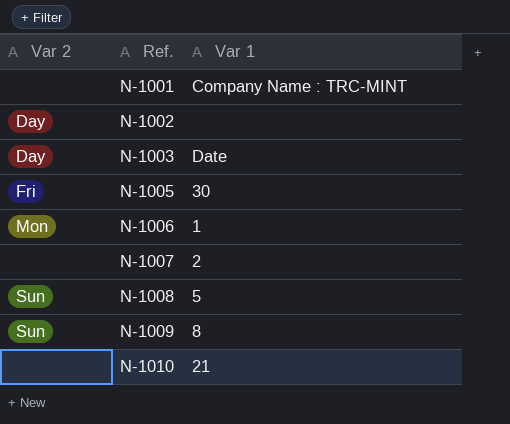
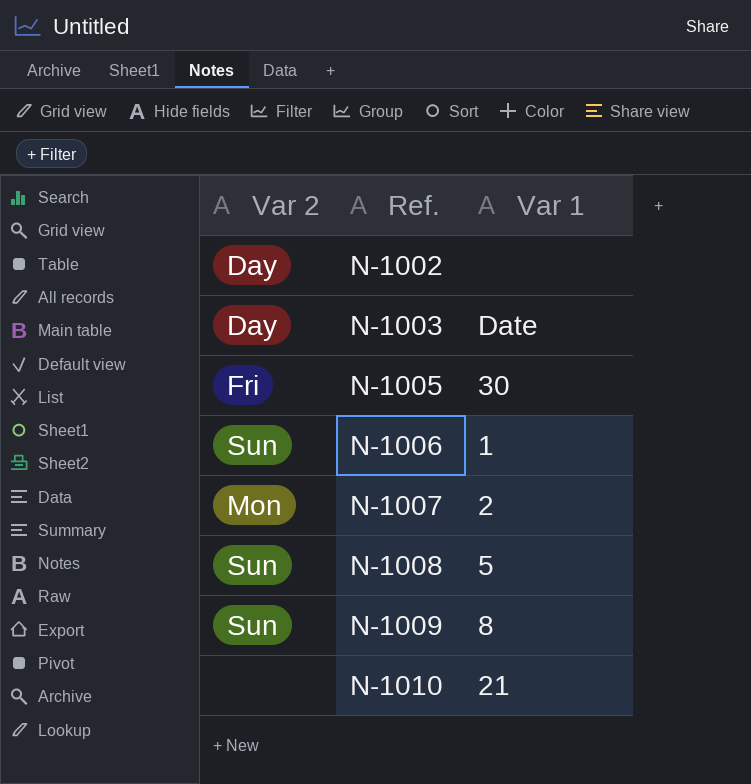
row N-1001: none | Company Name : TRC-MINT -> none
N-1006 | Var 2: Mon -> Sun
N-1007 | Var 2: none -> Mon

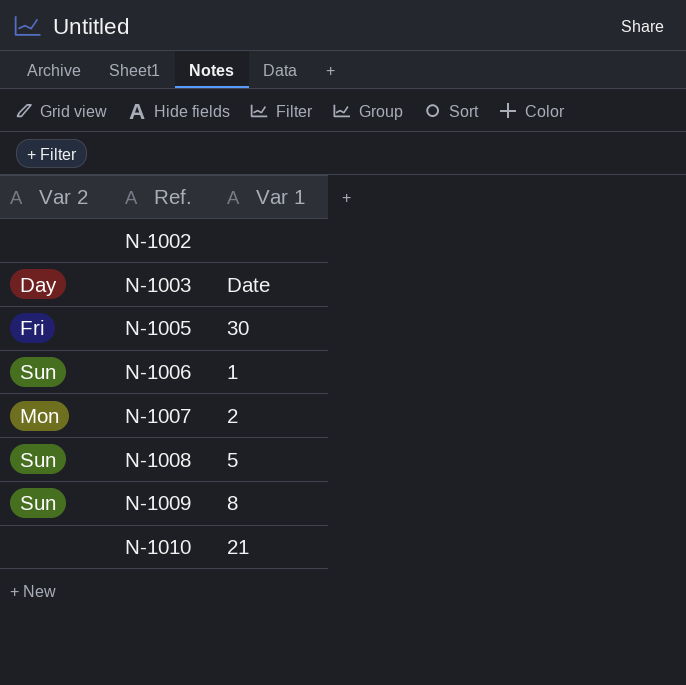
N-1002 | Var 2: Day -> none

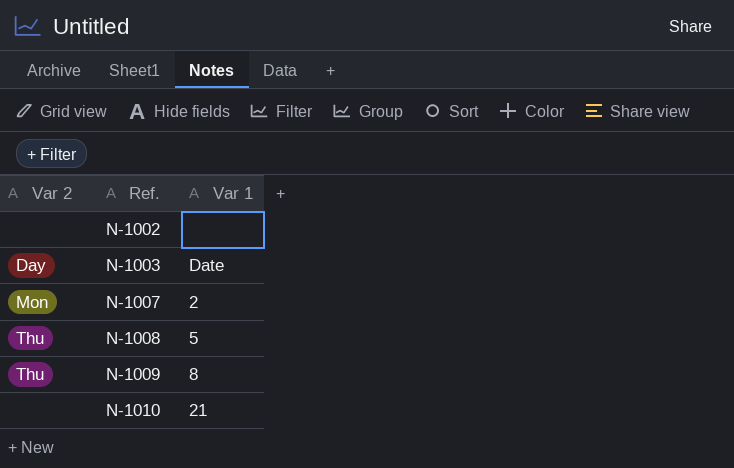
row N-1005: Fri | 30 -> none
row N-1006: Sun | 1 -> none
N-1008 | Var 2: Sun -> Thu
N-1009 | Var 2: Sun -> Thu

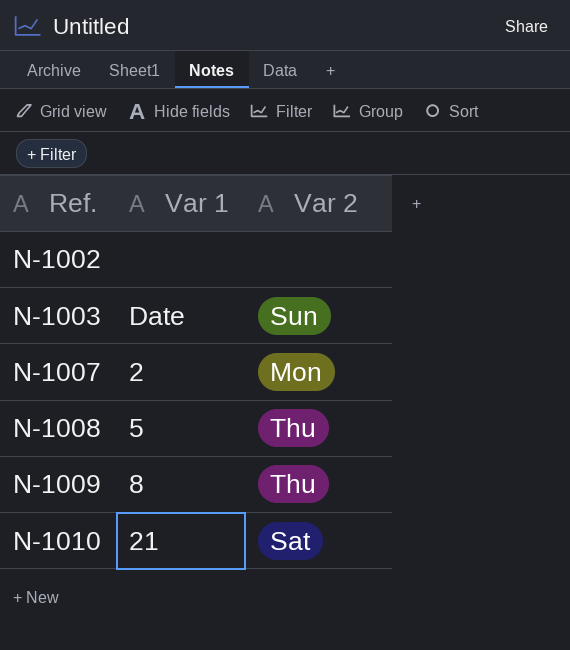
column Var 2 | position: 1 -> 3
N-1003 | Var 2: Day -> Sun
N-1010 | Var 2: none -> Sat

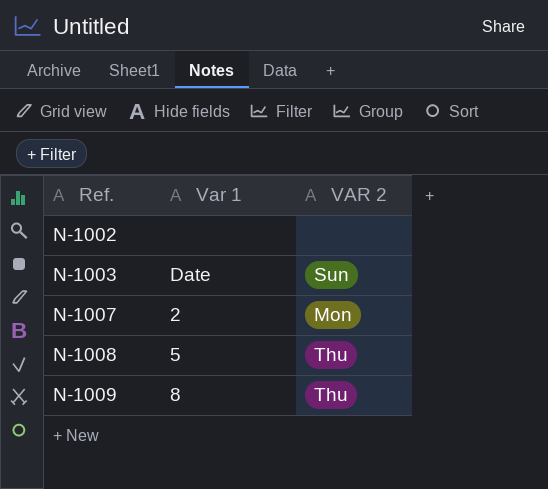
column name: Var 2 -> VAR 2
row N-1010: 21 | Sat -> none

